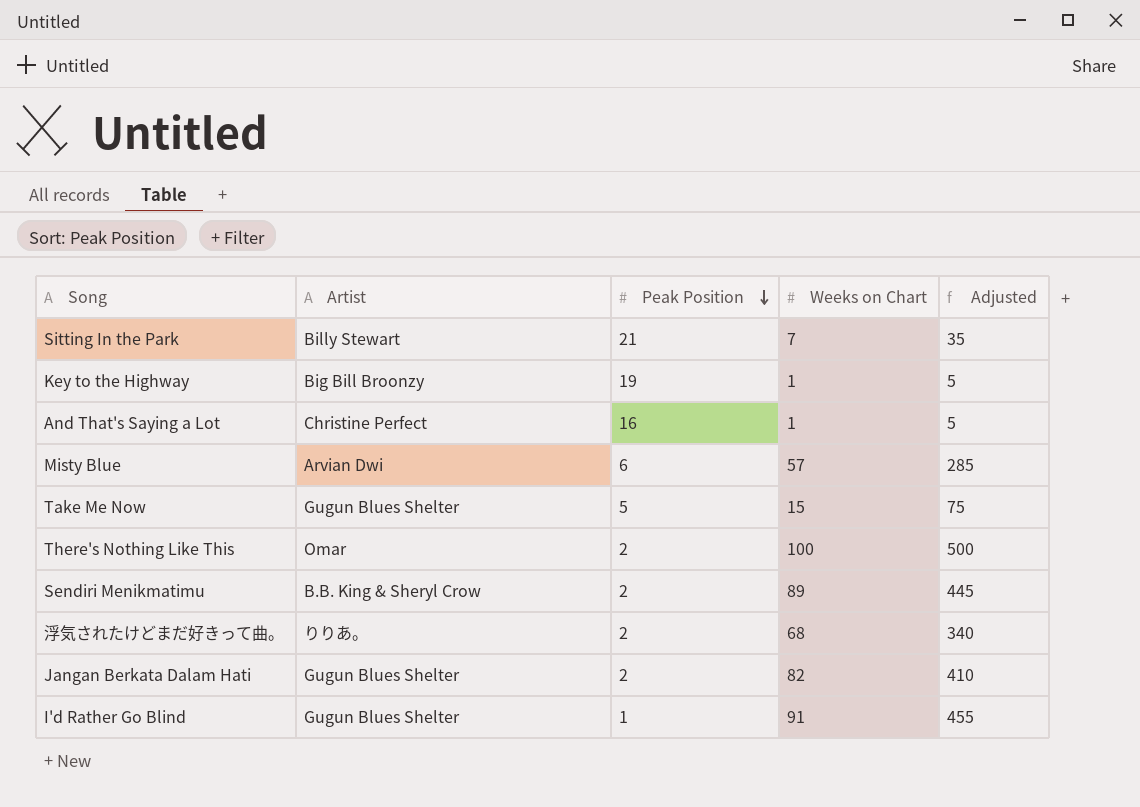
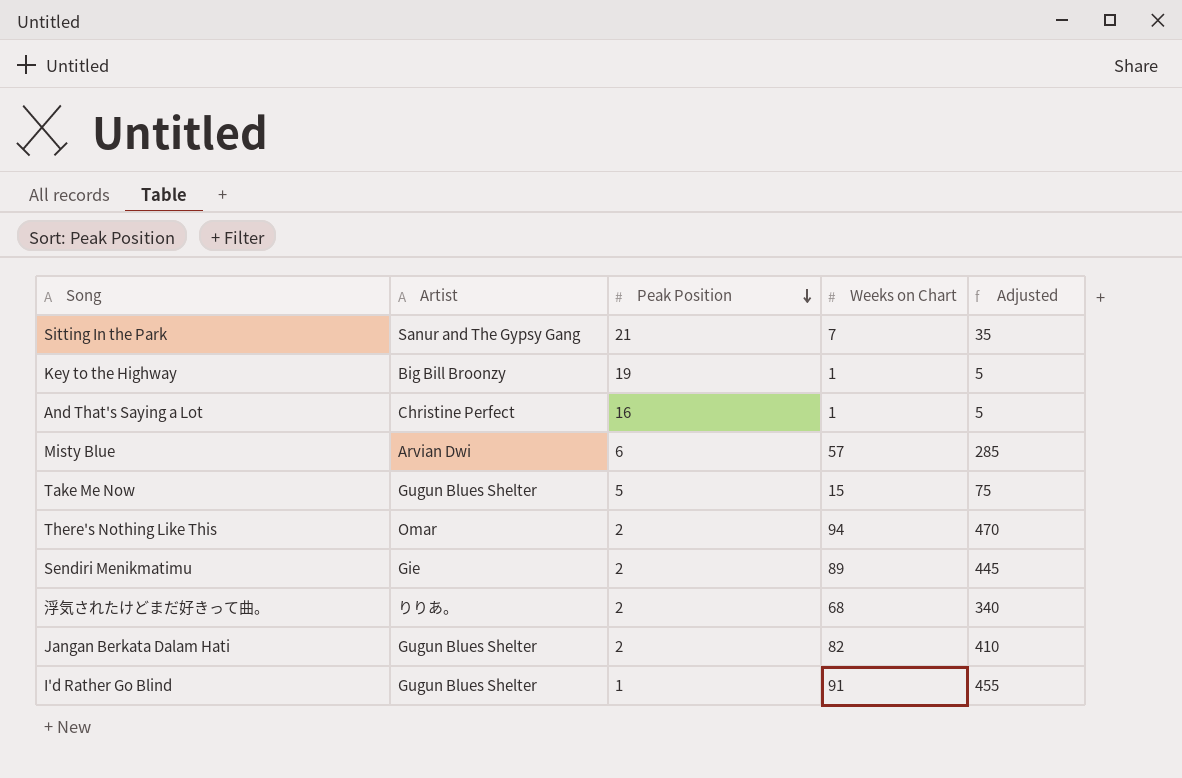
Sitting In the Park | Artist: Billy Stewart -> Sanur and The Gypsy Gang
There's Nothing Like This | Weeks on Chart: 100 -> 94
There's Nothing Like This | Adjusted: 500 -> 470
Sendiri Menikmatimu | Artist: B.B. King & Sheryl Crow -> Gie

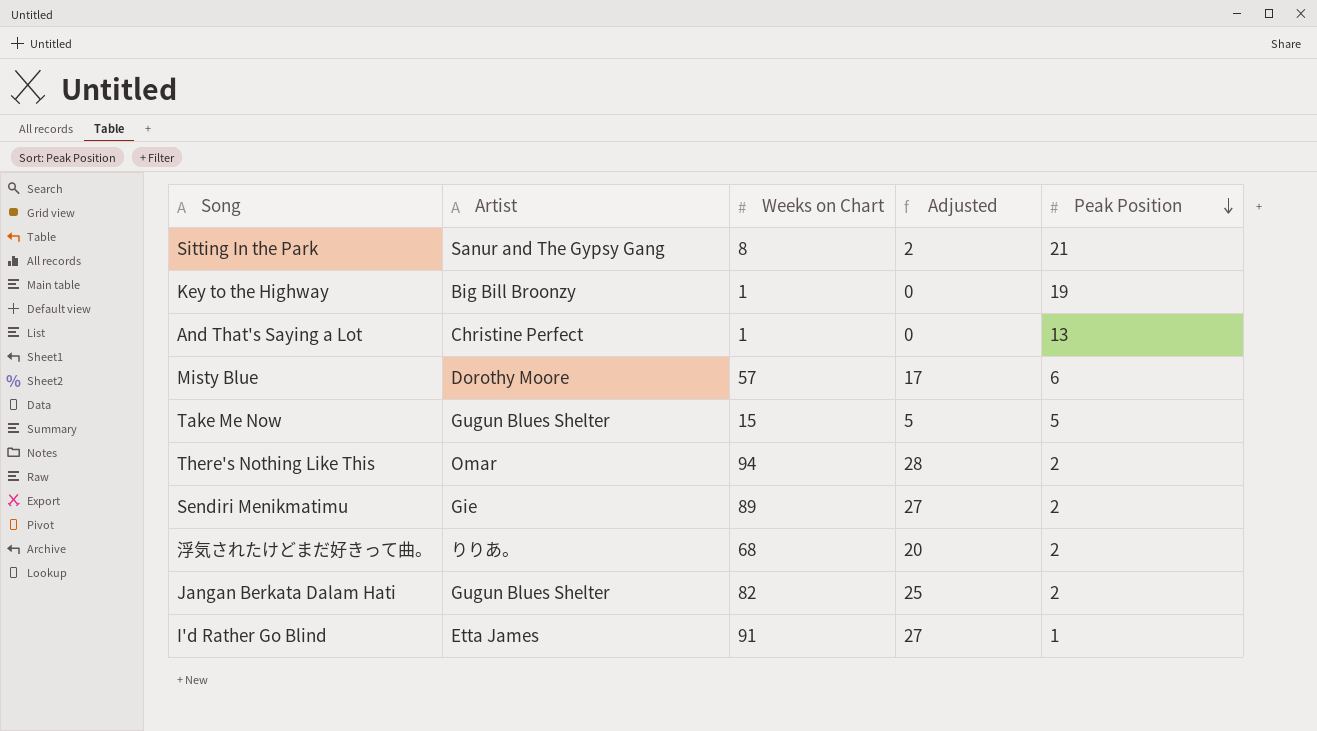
column Adjusted | formula: [Weeks on Chart] * 5 -> [Weeks on Chart] * 0.3
column Peak Position | position: 3 -> 5
Sitting In the Park | Weeks on Chart: 7 -> 8
And That's Saying a Lot | Peak Position: 16 -> 13
Misty Blue | Artist: Arvian Dwi -> Dorothy Moore
I'd Rather Go Blind | Artist: Gugun Blues Shelter -> Etta James

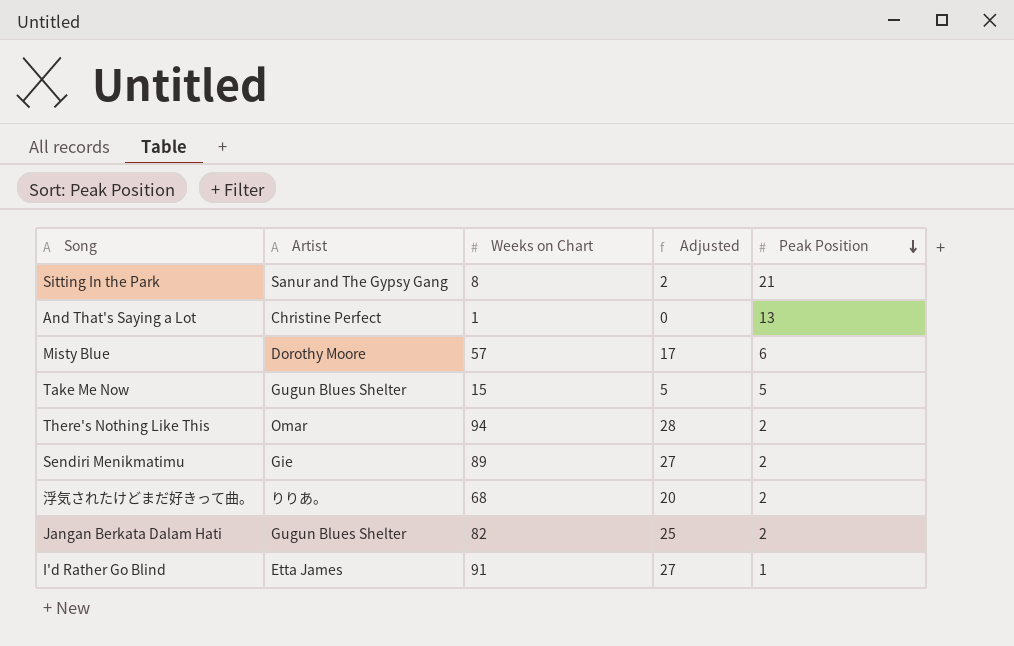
row Key to the Highway: Big Bill Broonzy | 1 | 0 | 19 -> none

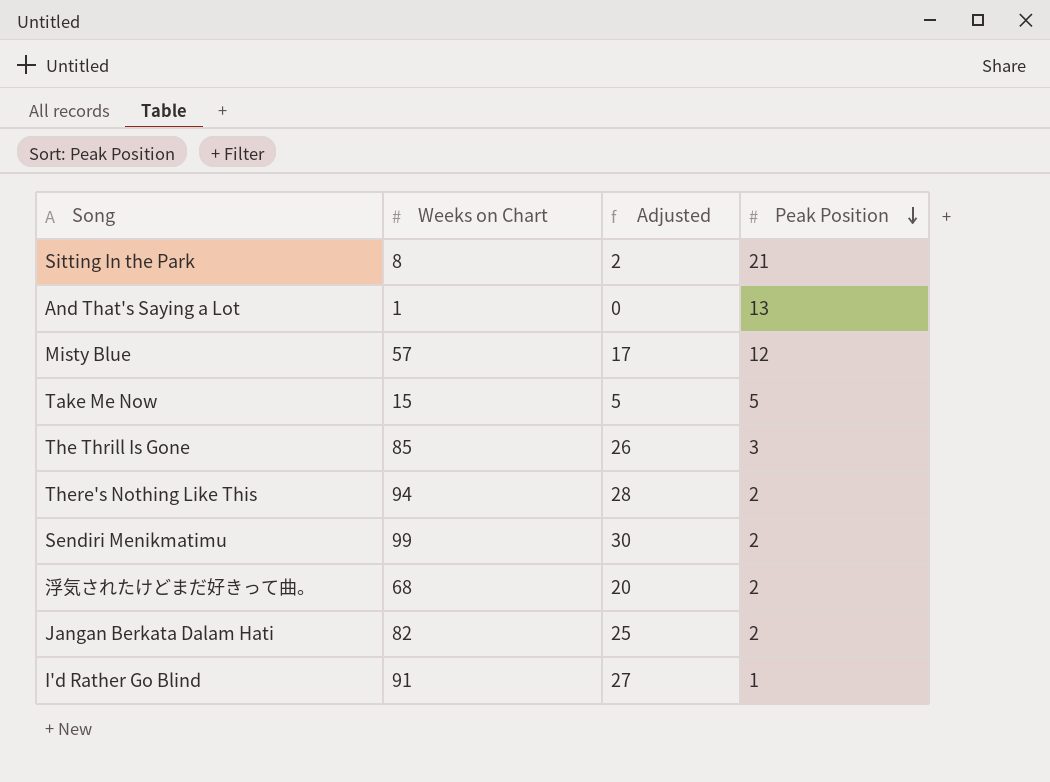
column Artist | position: 2 -> none
Misty Blue | Peak Position: 6 -> 12
row The Thrill Is Gone: none -> 85 | 26 | 3
Sendiri Menikmatimu | Weeks on Chart: 89 -> 99
Sendiri Menikmatimu | Adjusted: 27 -> 30

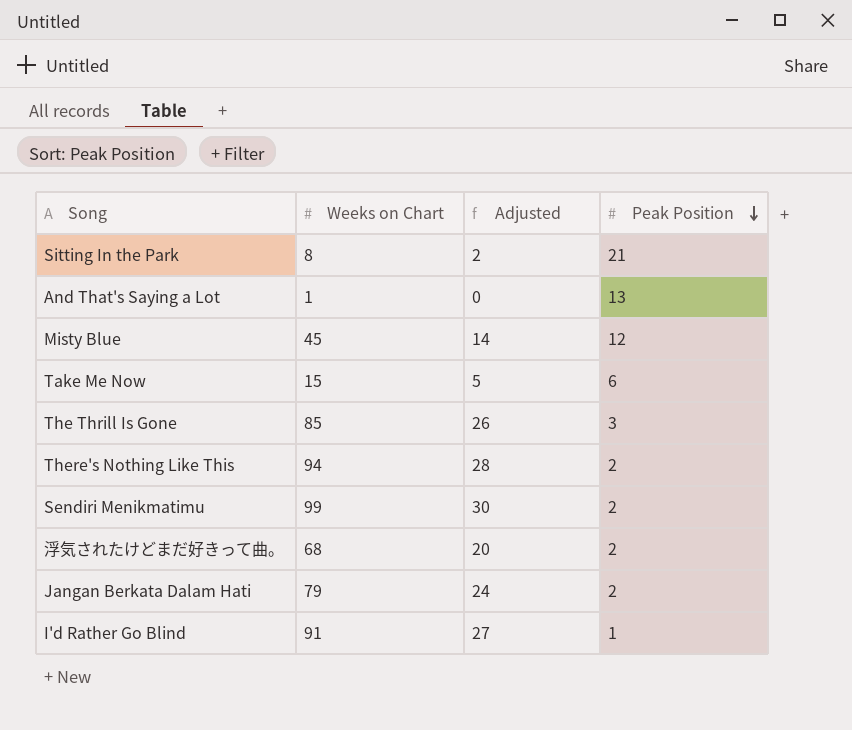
Misty Blue | Weeks on Chart: 57 -> 45
Misty Blue | Adjusted: 17 -> 14
Take Me Now | Peak Position: 5 -> 6
Jangan Berkata Dalam Hati | Weeks on Chart: 82 -> 79
Jangan Berkata Dalam Hati | Adjusted: 25 -> 24

